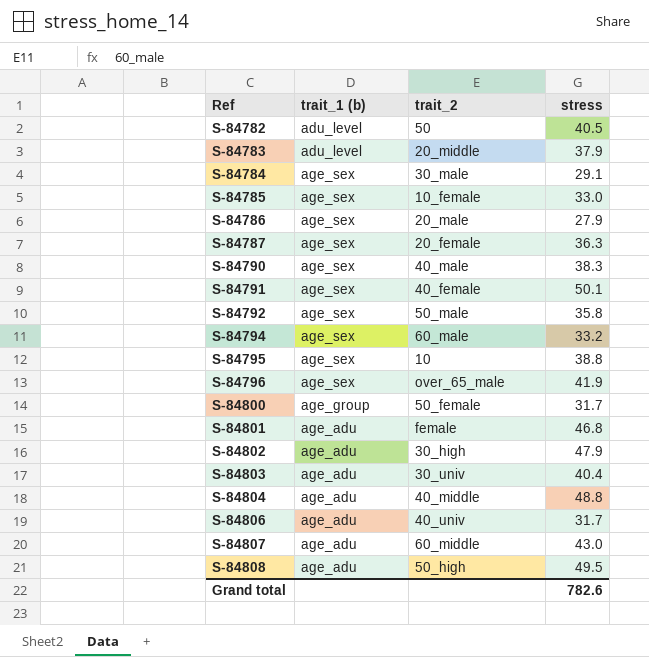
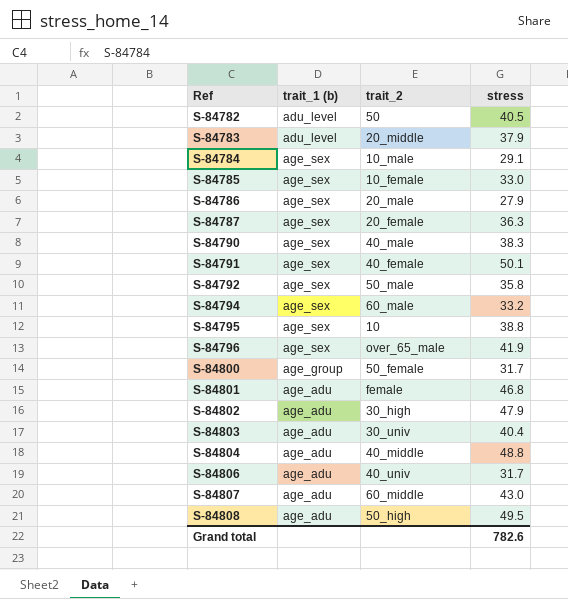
S-84784 | trait_2: 30_male -> 10_male

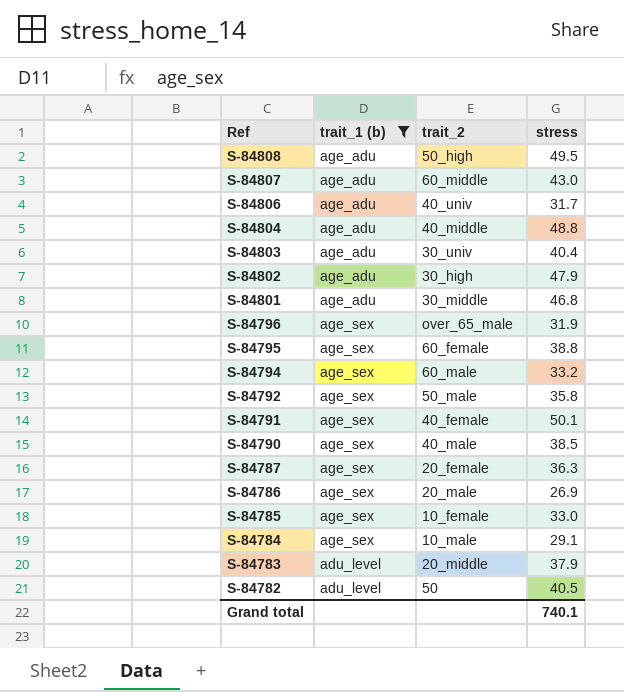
filter: none -> trait_1 (b) != age_group
row order: Ref ascending -> Ref descending
S-84801 | trait_2: female -> 30_middle
S-84796 | stress: 41.9 -> 31.9
S-84795 | trait_2: 10 -> 60_female
S-84790 | stress: 38.3 -> 38.5
S-84786 | stress: 27.9 -> 26.9
Grand total | stress: 782.6 -> 740.1

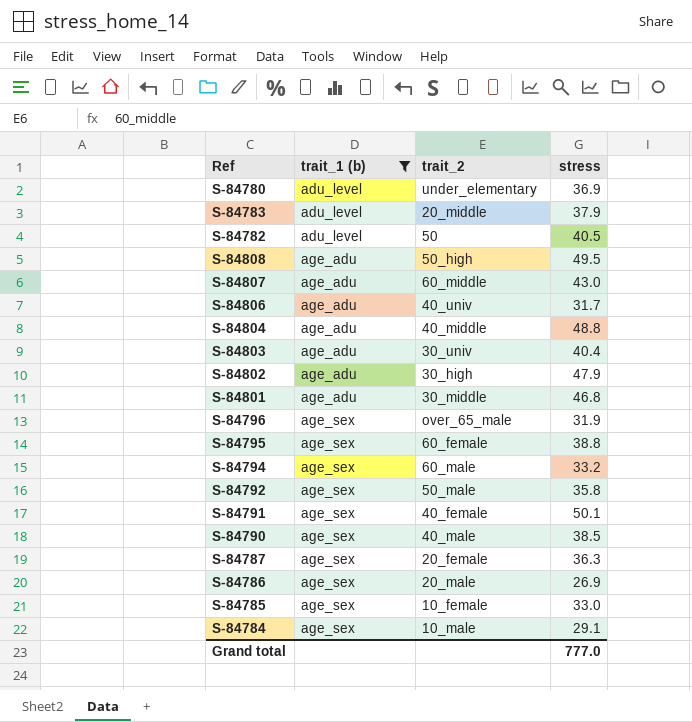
row order: Ref descending -> trait_1 (b) ascending
row S-84780: none -> adu_level | under_elementary | 36.9
Grand total | stress: 740.1 -> 777.0

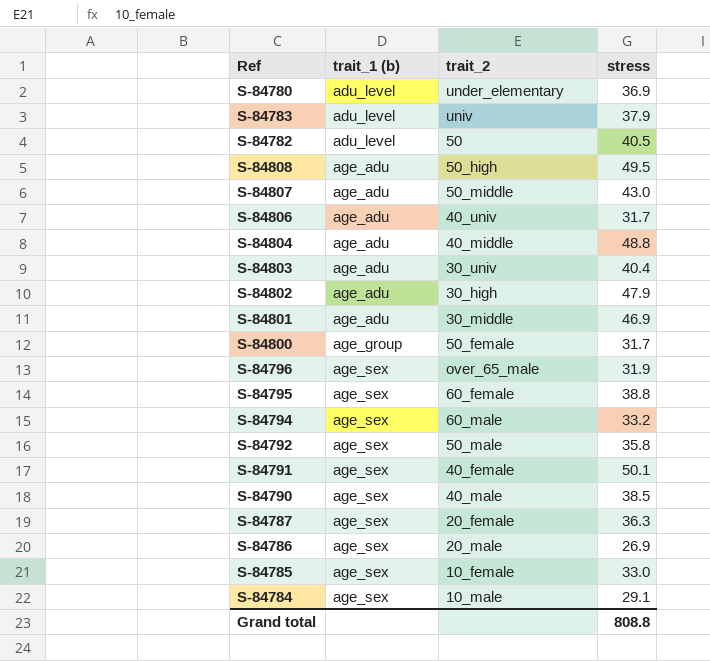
filter: trait_1 (b) != age_group -> none
S-84783 | trait_2: 20_middle -> univ
S-84807 | trait_2: 60_middle -> 50_middle
S-84801 | stress: 46.8 -> 46.9
Grand total | stress: 777.0 -> 808.8

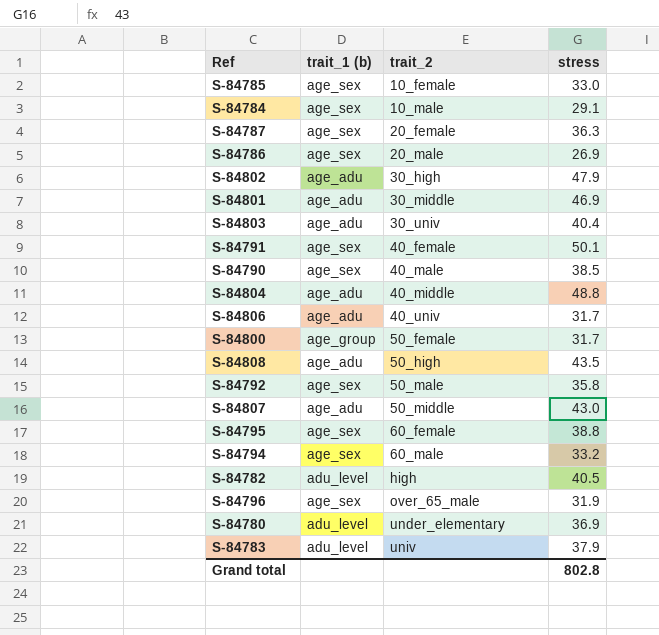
row order: trait_1 (b) ascending -> trait_2 ascending
S-84808 | stress: 49.5 -> 43.5
S-84782 | trait_2: 50 -> high
Grand total | stress: 808.8 -> 802.8

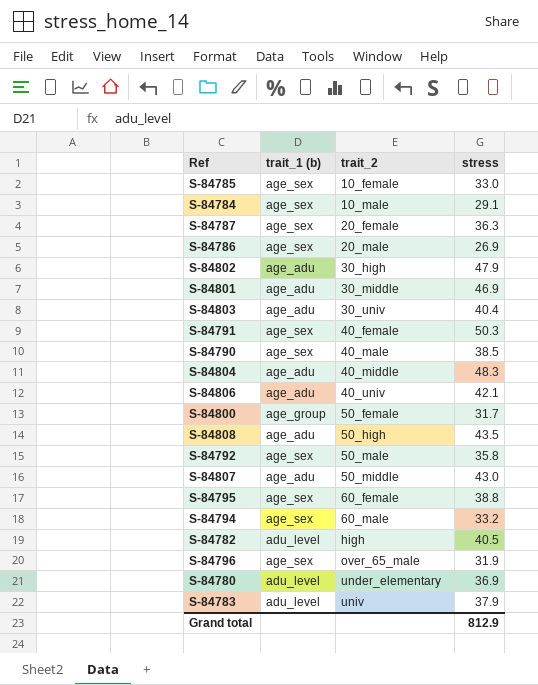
S-84791 | stress: 50.1 -> 50.3
S-84804 | stress: 48.8 -> 48.3
S-84806 | stress: 31.7 -> 42.1
Grand total | stress: 802.8 -> 812.9

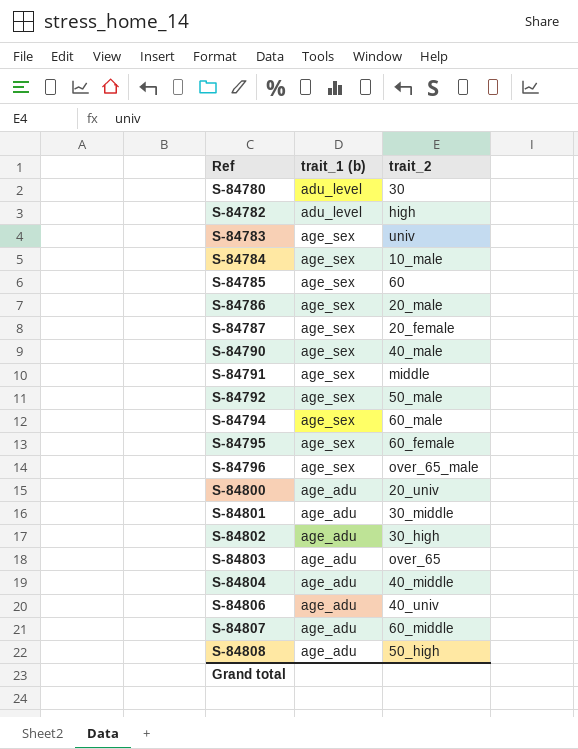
row order: trait_2 ascending -> Ref ascending
column stress | position: 4 -> none
S-84780 | trait_2: under_elementary -> 30
S-84783 | trait_1 (b): adu_level -> age_sex
S-84785 | trait_2: 10_female -> 60
S-84791 | trait_2: 40_female -> middle
S-84800 | trait_1 (b): age_group -> age_adu
S-84800 | trait_2: 50_female -> 20_univ
S-84803 | trait_2: 30_univ -> over_65
S-84807 | trait_2: 50_middle -> 60_middle

